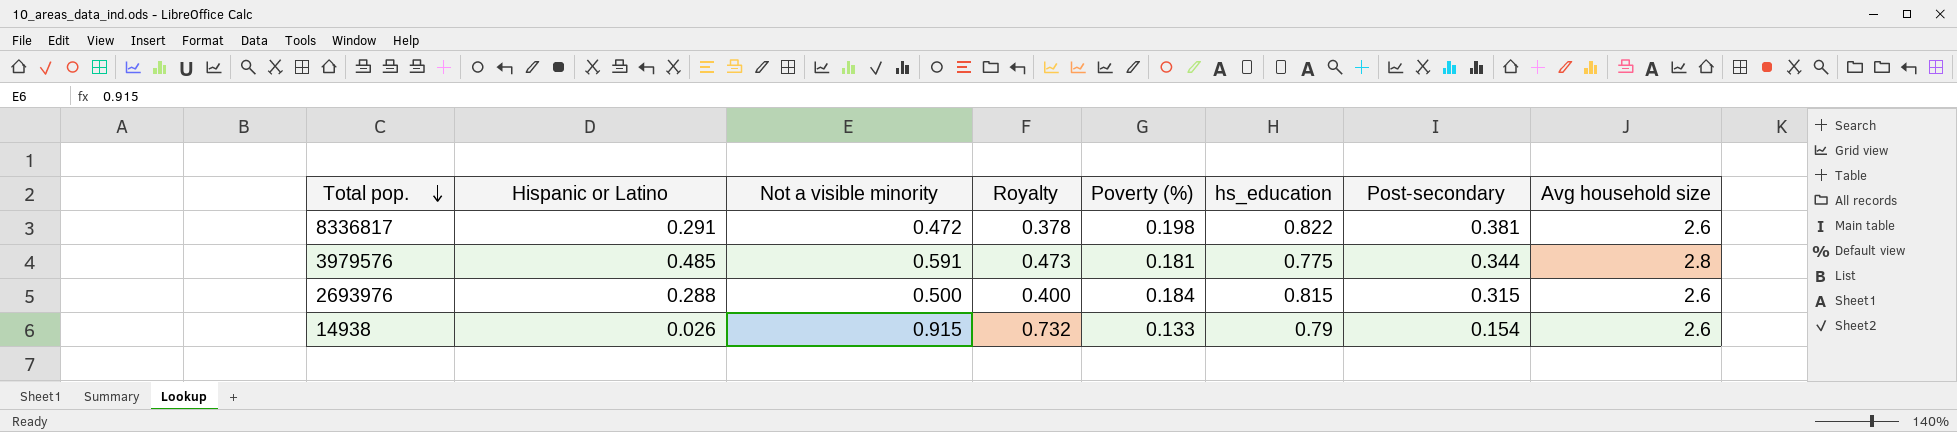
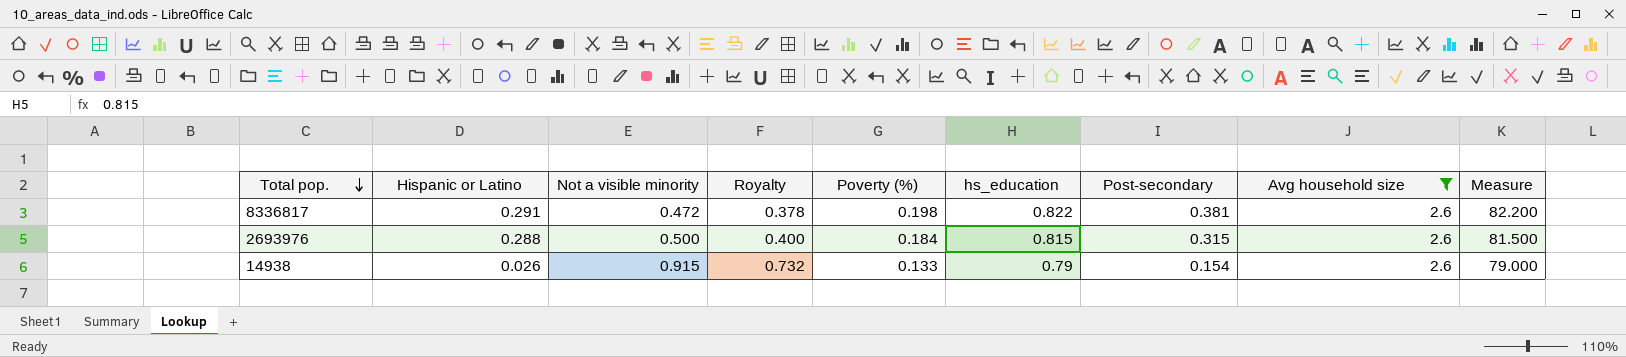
filter: none -> Avg household size = 2.6
column Measure | formula: none -> [hs_education] * 100

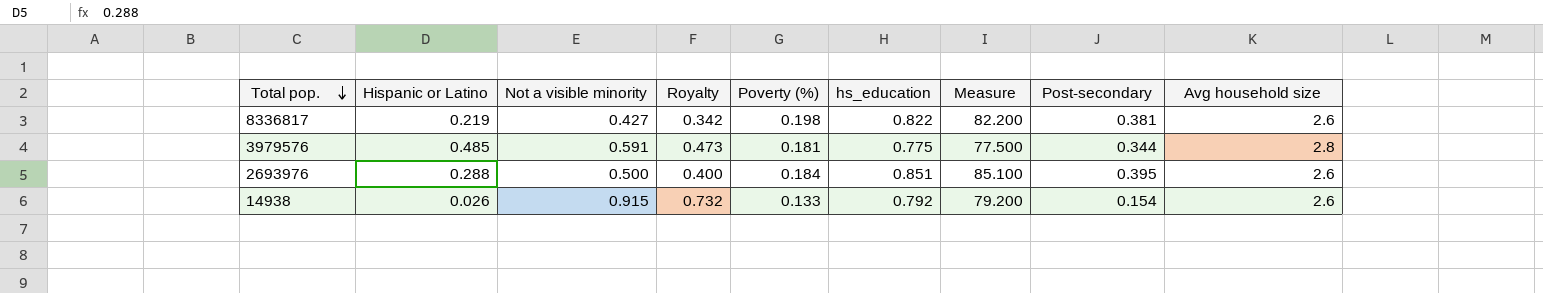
filter: Avg household size = 2.6 -> none
column Measure | position: 9 -> 7
8336817 | Hispanic or Latino: 0.291 -> 0.219
8336817 | Not a visible minority: 0.472 -> 0.427
8336817 | Royalty: 0.378 -> 0.342
2693976 | hs_education: 0.815 -> 0.851
2693976 | Measure: 81.500 -> 85.100
2693976 | Post-secondary: 0.315 -> 0.395
14938 | hs_education: 0.79 -> 0.792
14938 | Measure: 79.000 -> 79.200

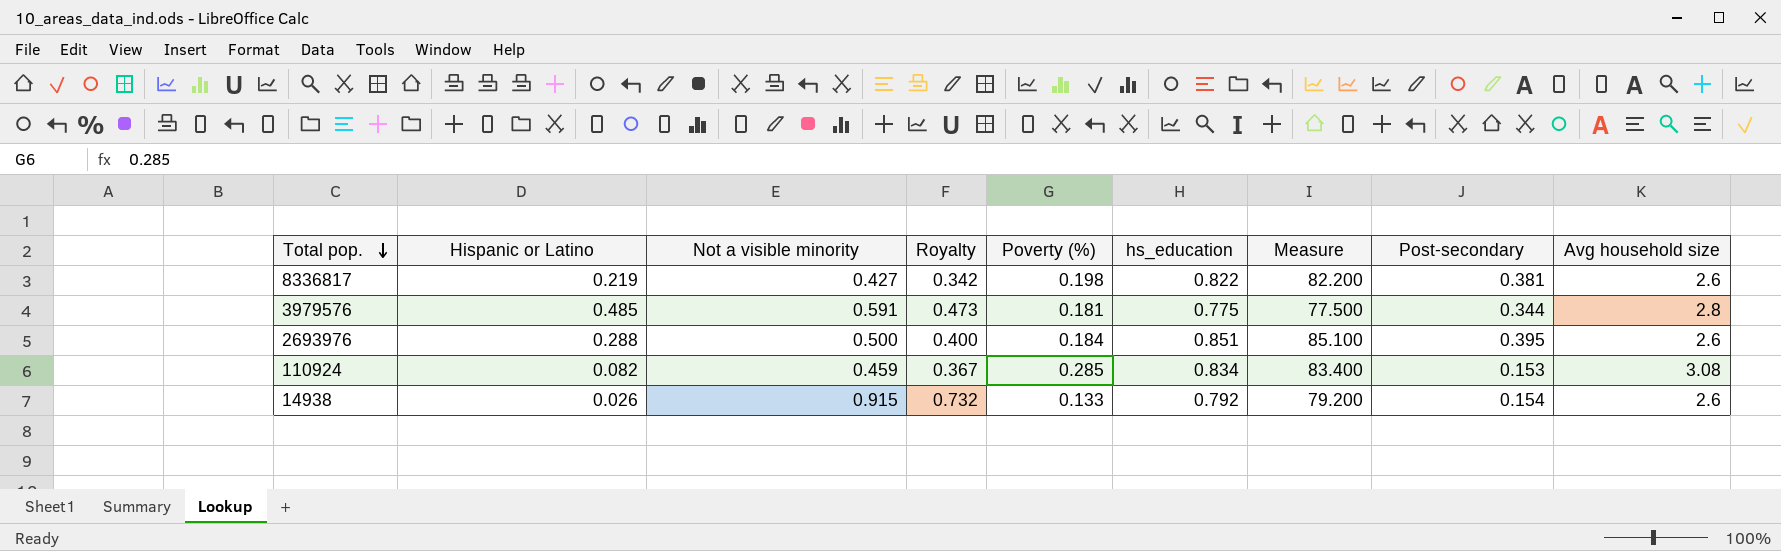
row 110924: none -> 0.082 | 0.459 | 0.367 | 0.285 | 0.834 | 83.400 | 0.153 | 3.08

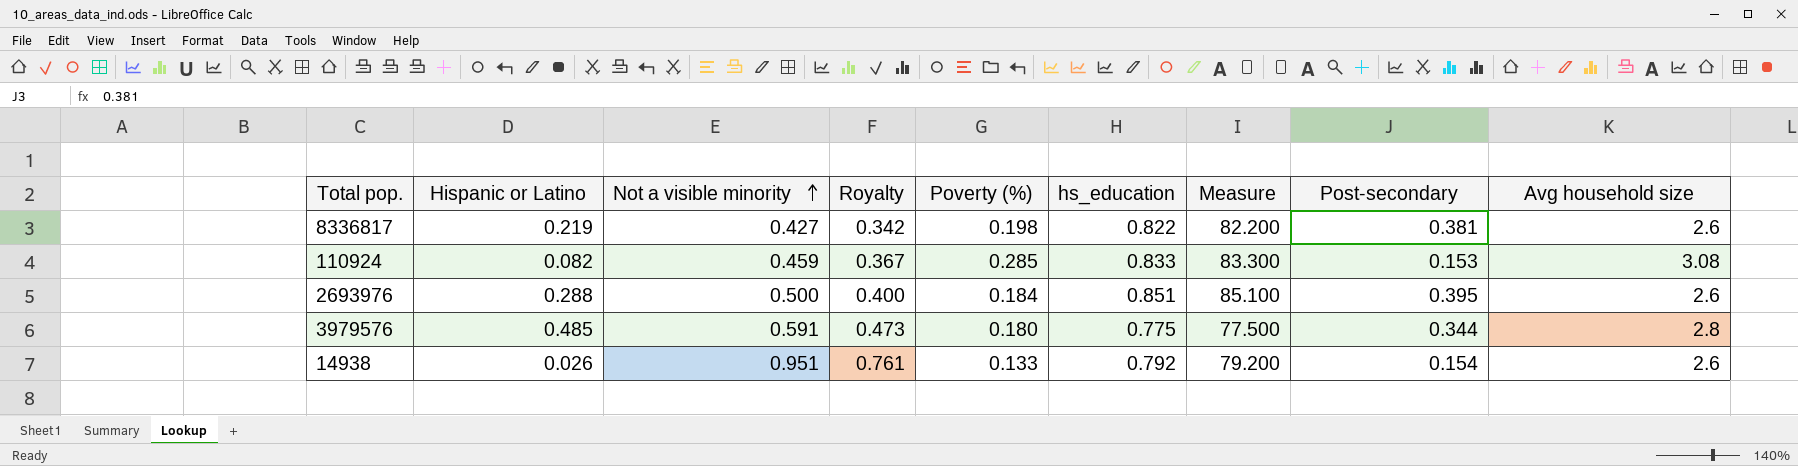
row order: Total pop. descending -> Not a visible minority ascending
110924 | hs_education: 0.834 -> 0.833
110924 | Measure: 83.400 -> 83.300
3979576 | Poverty (%): 0.181 -> 0.180
14938 | Not a visible minority: 0.915 -> 0.951
14938 | Royalty: 0.732 -> 0.761

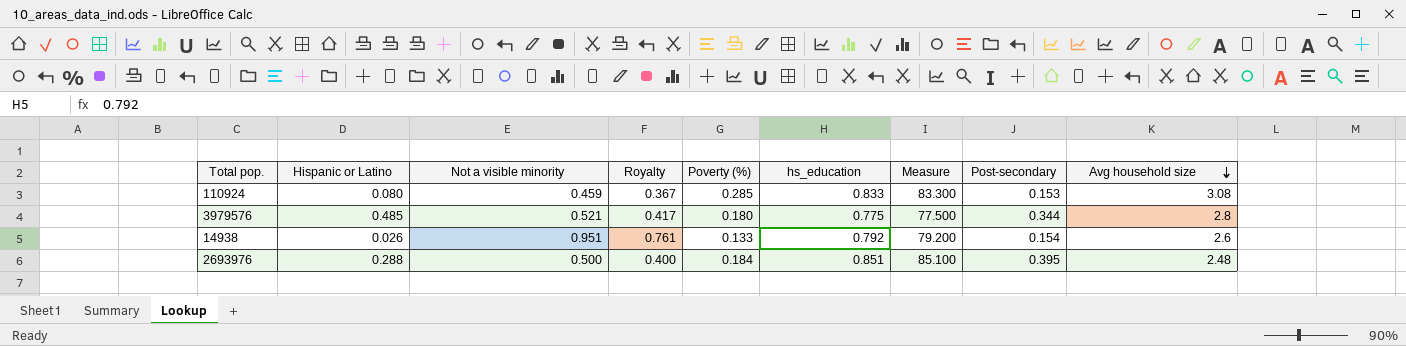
row order: Not a visible minority ascending -> Avg household size descending
row 8336817: 0.219 | 0.427 | 0.342 | 0.198 | 0.822 | 82.200 | 0.381 | 2.6 -> none
110924 | Hispanic or Latino: 0.082 -> 0.080
3979576 | Not a visible minority: 0.591 -> 0.521
3979576 | Royalty: 0.473 -> 0.417
2693976 | Avg household size: 2.6 -> 2.48

